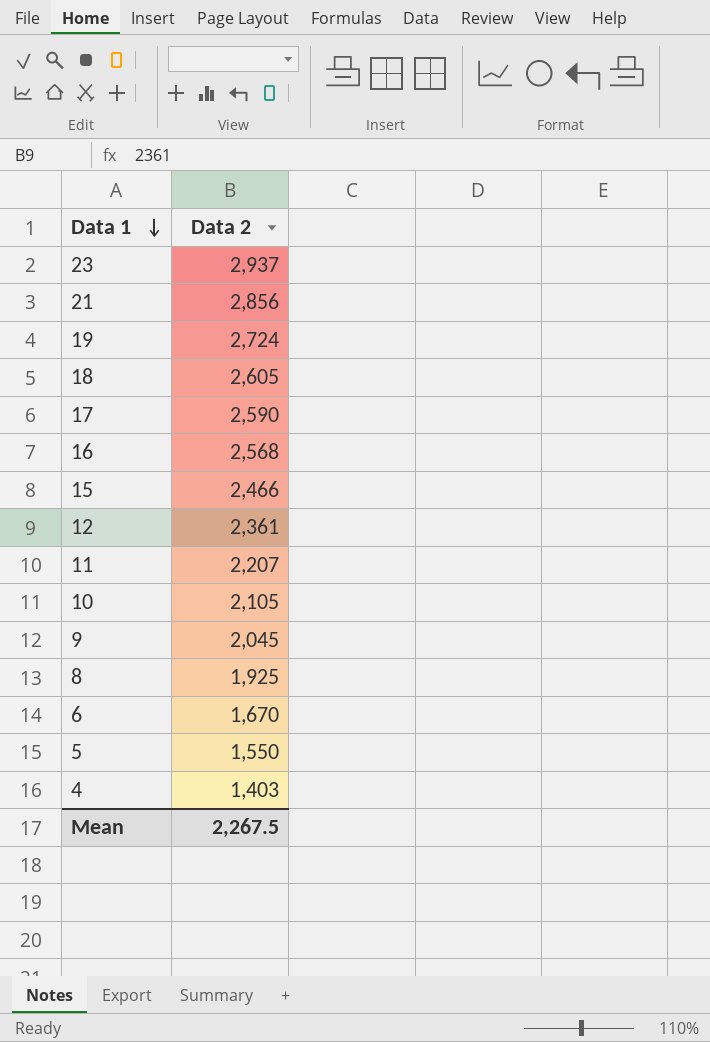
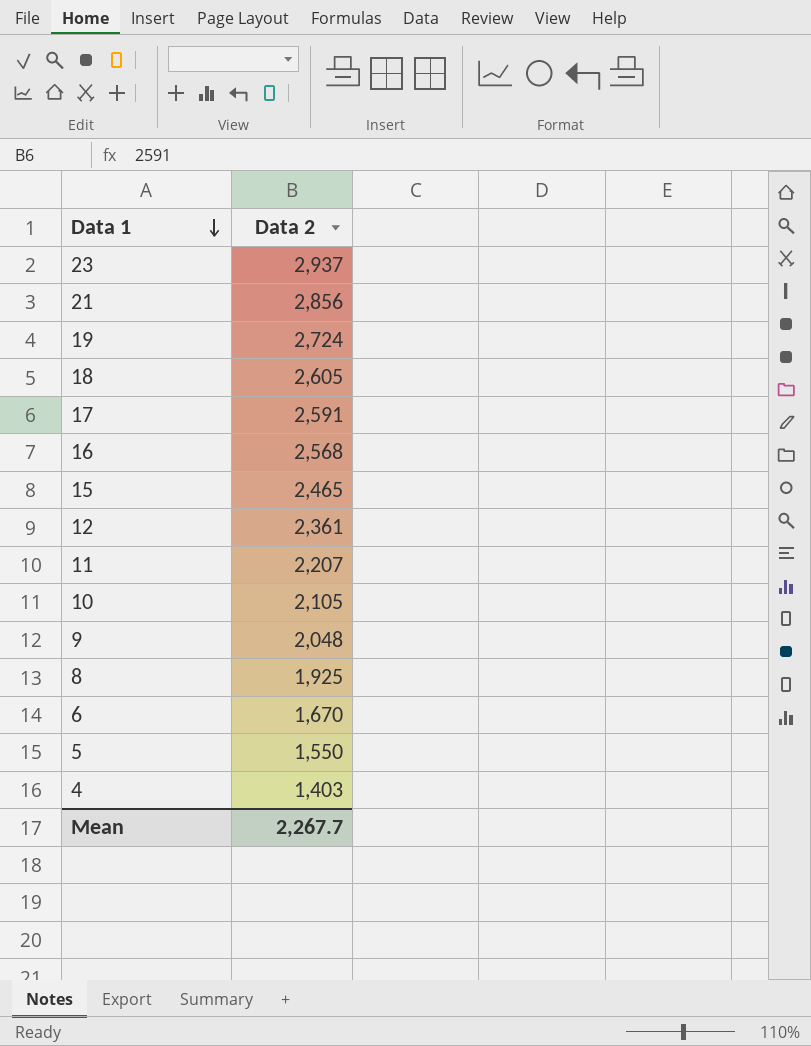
17 | Data 2: 2,590 -> 2,591
15 | Data 2: 2,466 -> 2,465
9 | Data 2: 2,045 -> 2,048
Mean | Data 2: 2,267.5 -> 2,267.7

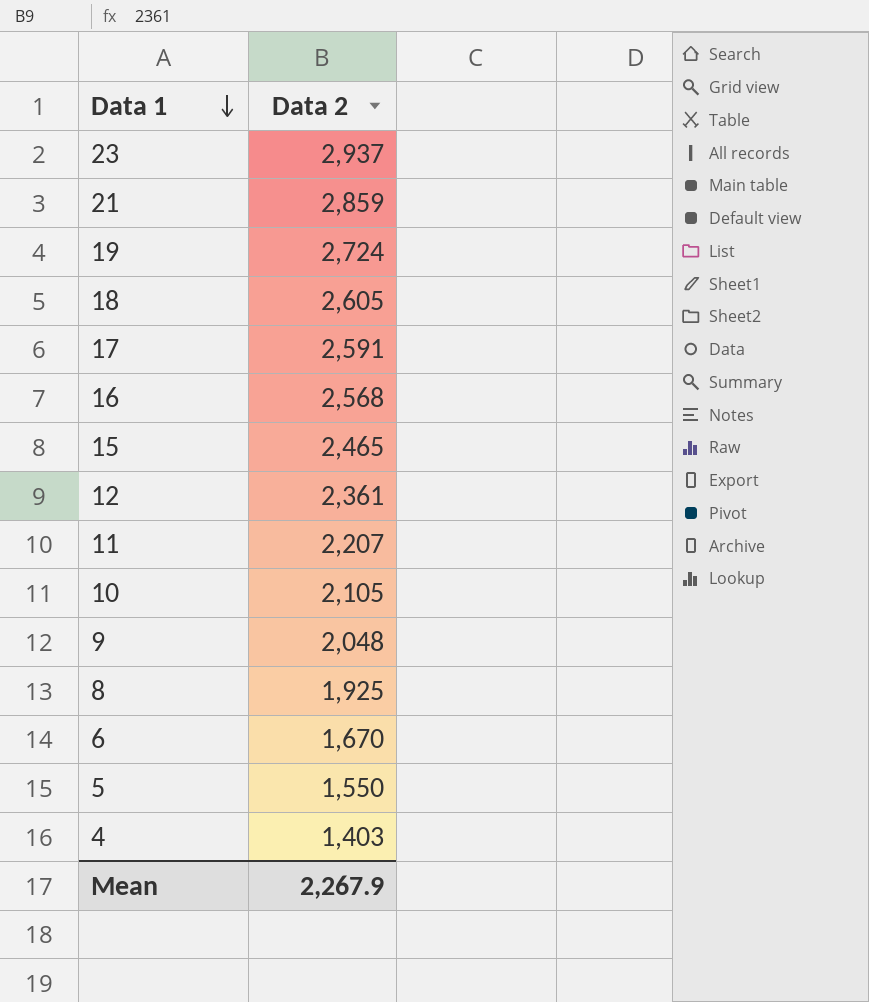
21 | Data 2: 2,856 -> 2,859
Mean | Data 2: 2,267.7 -> 2,267.9

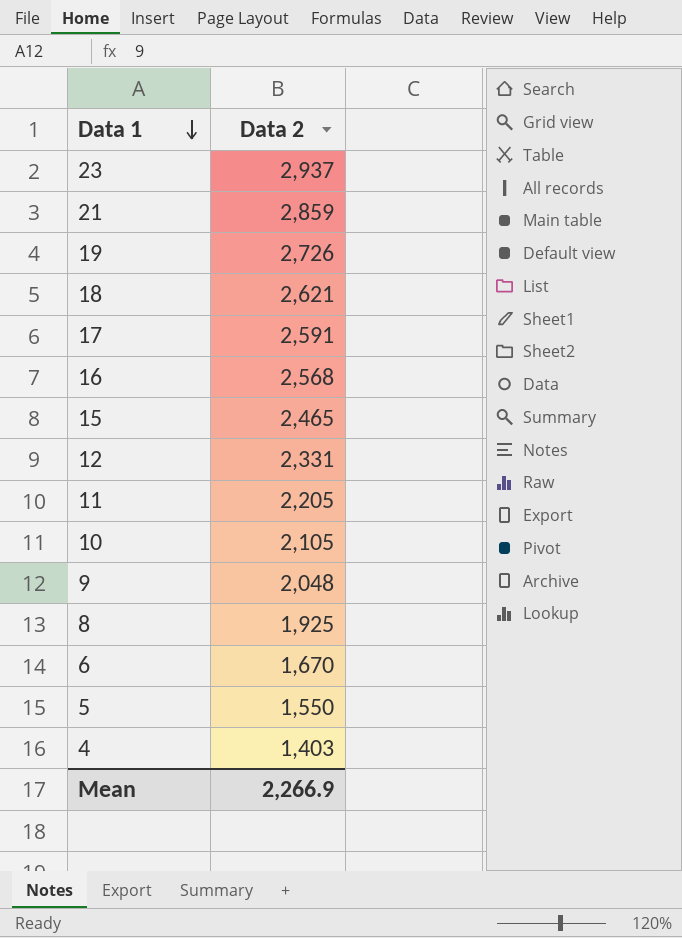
19 | Data 2: 2,724 -> 2,726
18 | Data 2: 2,605 -> 2,621
12 | Data 2: 2,361 -> 2,331
11 | Data 2: 2,207 -> 2,205
Mean | Data 2: 2,267.9 -> 2,266.9

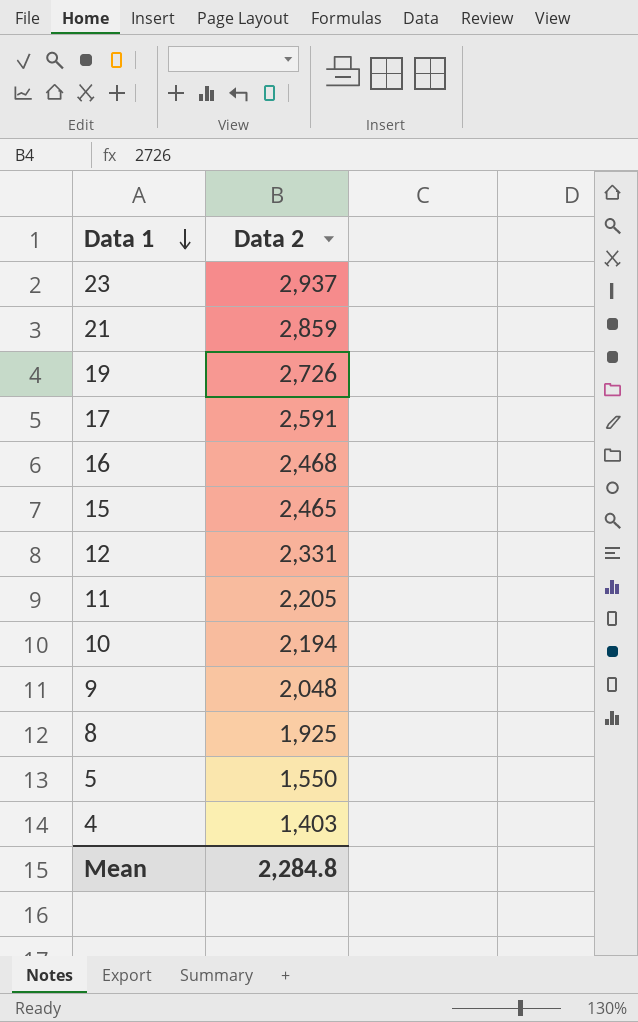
row 18: 2,621 -> none
row 6: 1,670 -> none
16 | Data 2: 2,568 -> 2,468
10 | Data 2: 2,105 -> 2,194
Mean | Data 2: 2,266.9 -> 2,284.8

